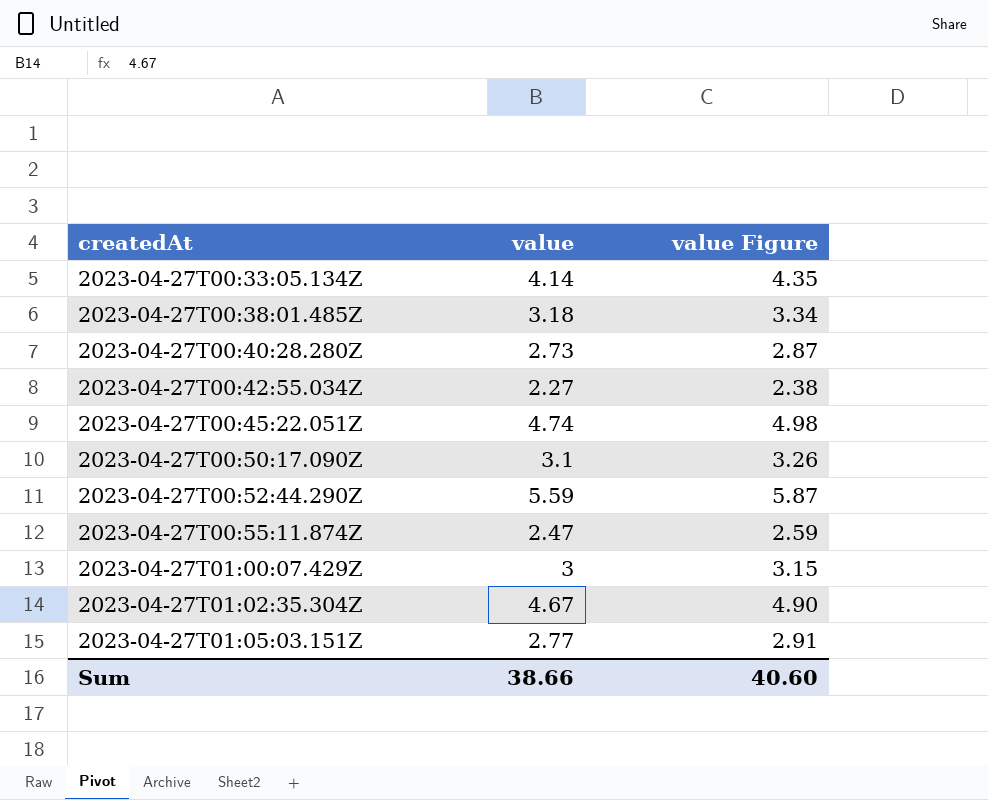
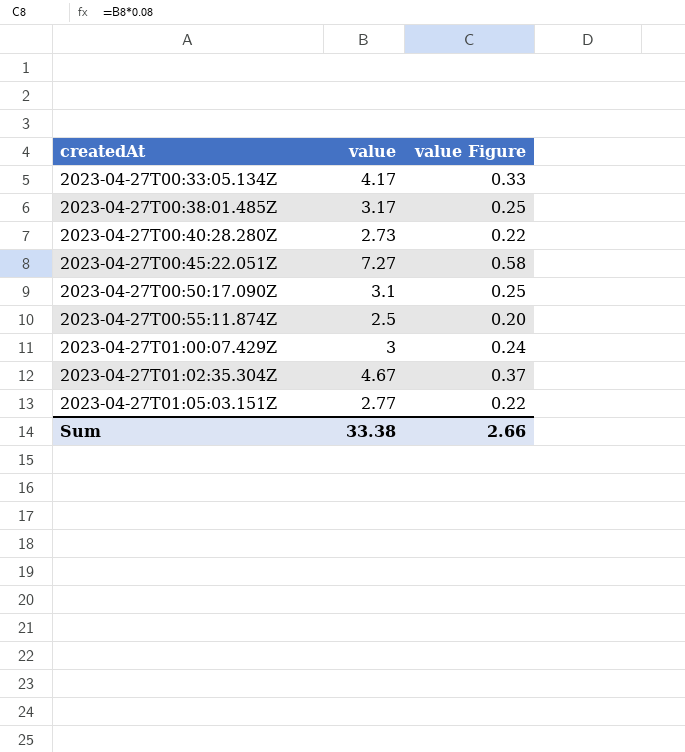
column value Figure | formula: [value] * 1.05 -> [value] * 0.08
row 2023-04-27T00:42:55.034Z: 2.27 | 2.38 -> none
row 2023-04-27T00:52:44.290Z: 5.59 | 5.87 -> none
2023-04-27T00:33:05.134Z | value: 4.14 -> 4.17
2023-04-27T00:38:01.485Z | value: 3.18 -> 3.17
2023-04-27T00:45:22.051Z | value: 4.74 -> 7.27
2023-04-27T00:55:11.874Z | value: 2.47 -> 2.5
Sum | value: 38.66 -> 33.38
Sum | value Figure: 40.60 -> 2.66

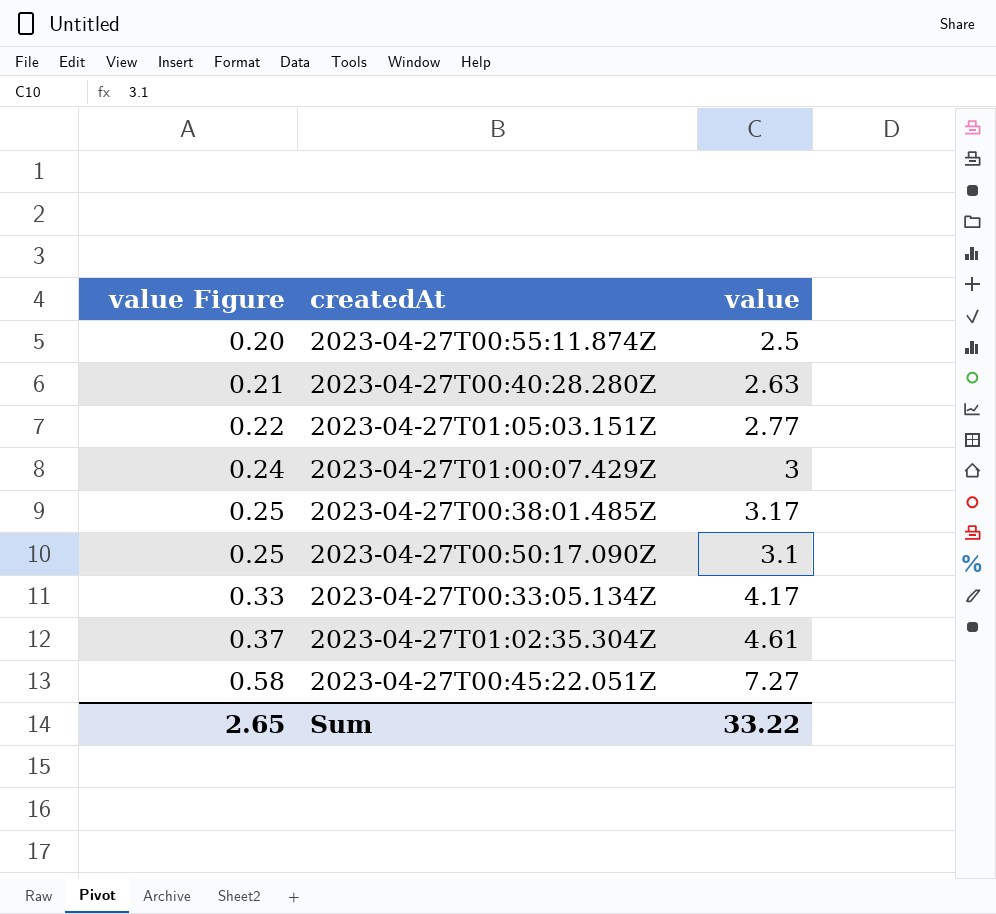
row order: createdAt ascending -> value Figure ascending
column value Figure | position: 3 -> 1
2023-04-27T00:40:28.280Z | value Figure: 0.22 -> 0.21
2023-04-27T00:40:28.280Z | value: 2.73 -> 2.63
2023-04-27T01:02:35.304Z | value: 4.67 -> 4.61
Sum | value Figure: 2.66 -> 2.65
Sum | value: 33.38 -> 33.22

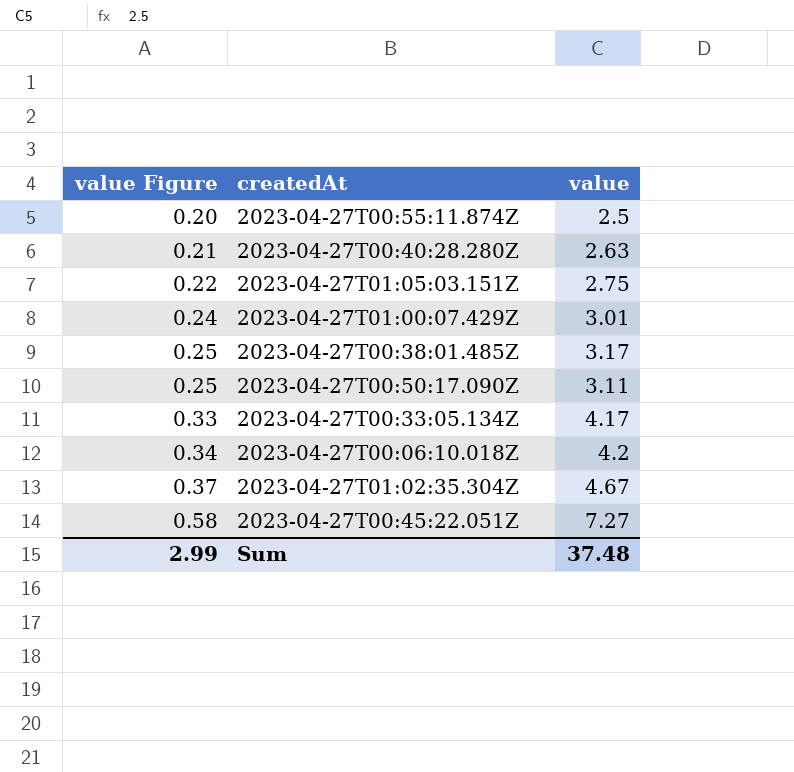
2023-04-27T01:05:03.151Z | value: 2.77 -> 2.75
2023-04-27T01:00:07.429Z | value: 3 -> 3.01
2023-04-27T00:50:17.090Z | value: 3.1 -> 3.11
row 2023-04-27T00:06:10.018Z: none -> 0.34 | 4.2
2023-04-27T01:02:35.304Z | value: 4.61 -> 4.67
Sum | value Figure: 2.65 -> 2.99
Sum | value: 33.22 -> 37.48

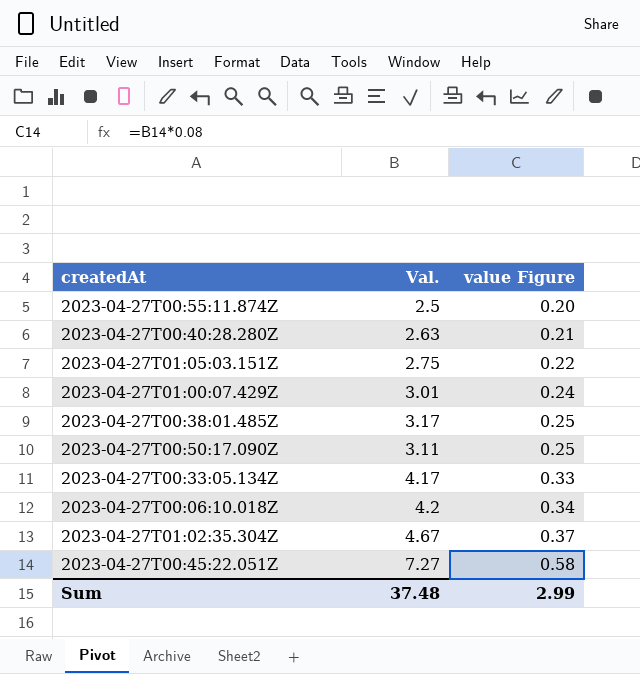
column name: value -> Val.
column value Figure | position: 1 -> 3

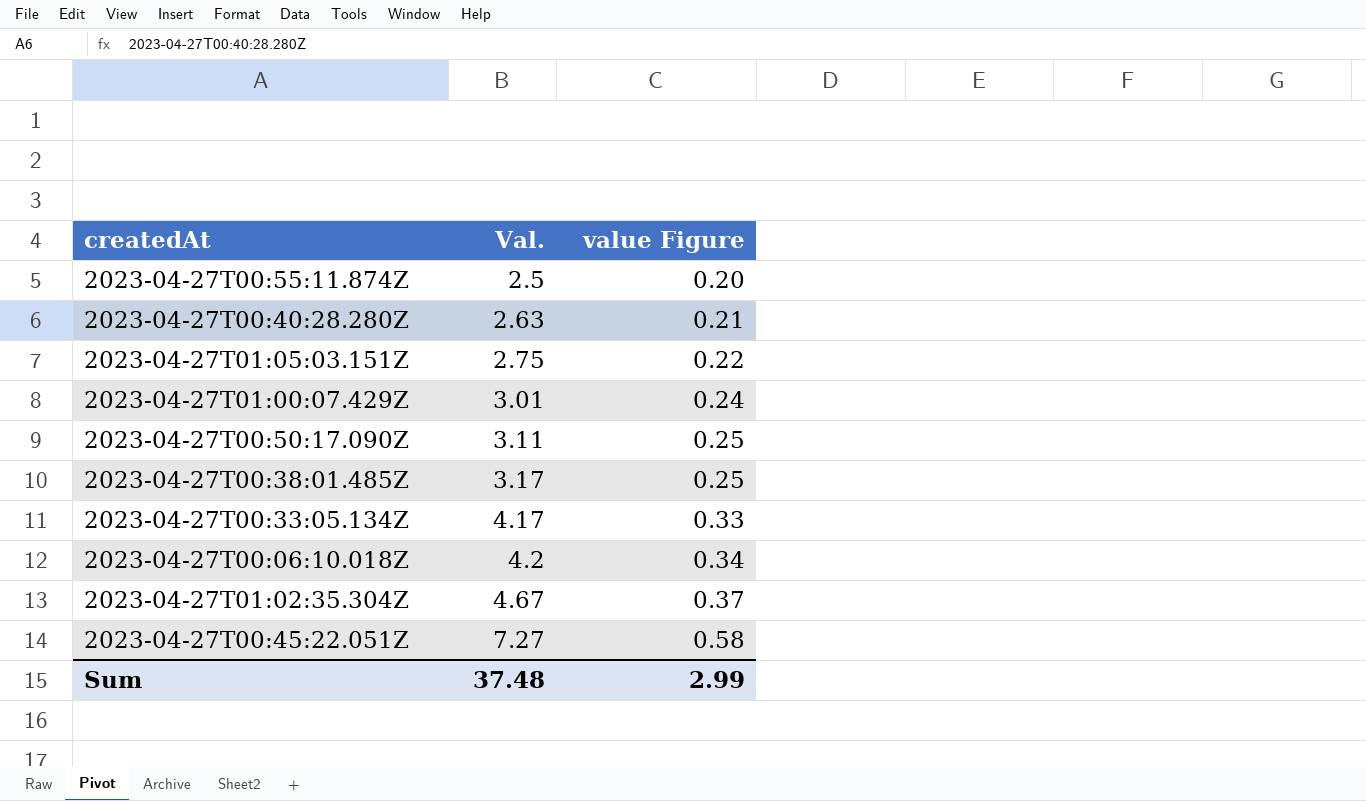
row order: value Figure ascending -> Val. ascending

